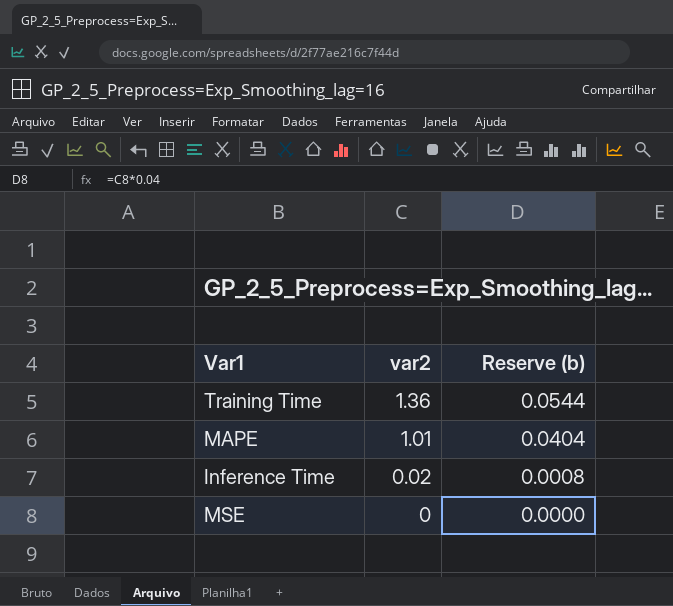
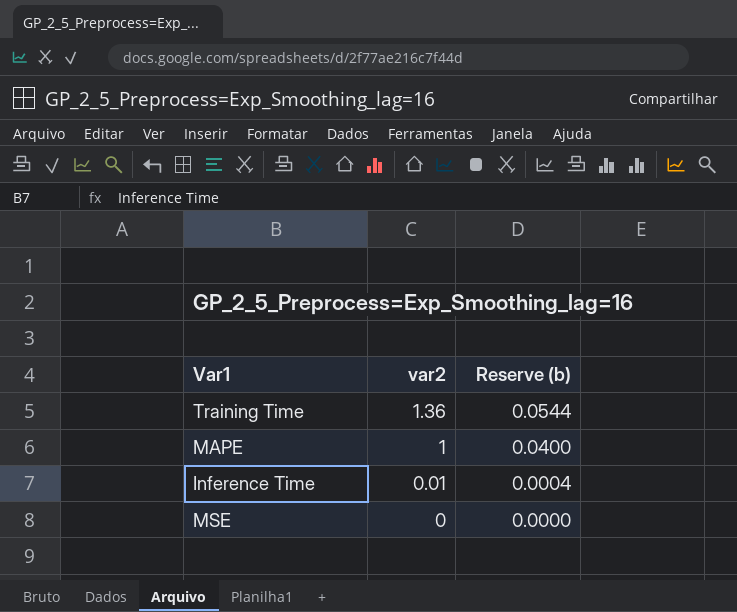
MAPE | var2: 1.01 -> 1
MAPE | Reserve (b): 0.0404 -> 0.0400
Inference Time | var2: 0.02 -> 0.01
Inference Time | Reserve (b): 0.0008 -> 0.0004

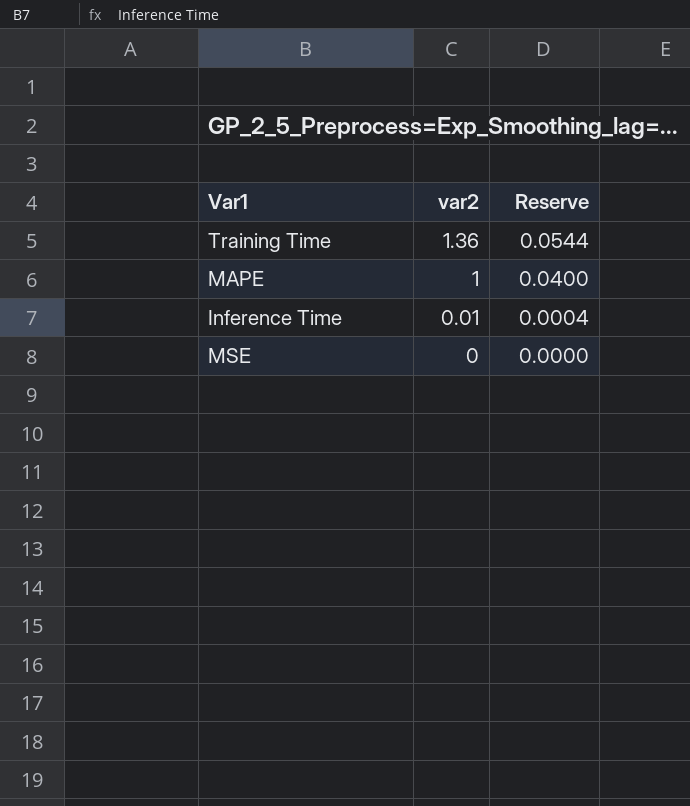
column name: Reserve (b) -> Reserve

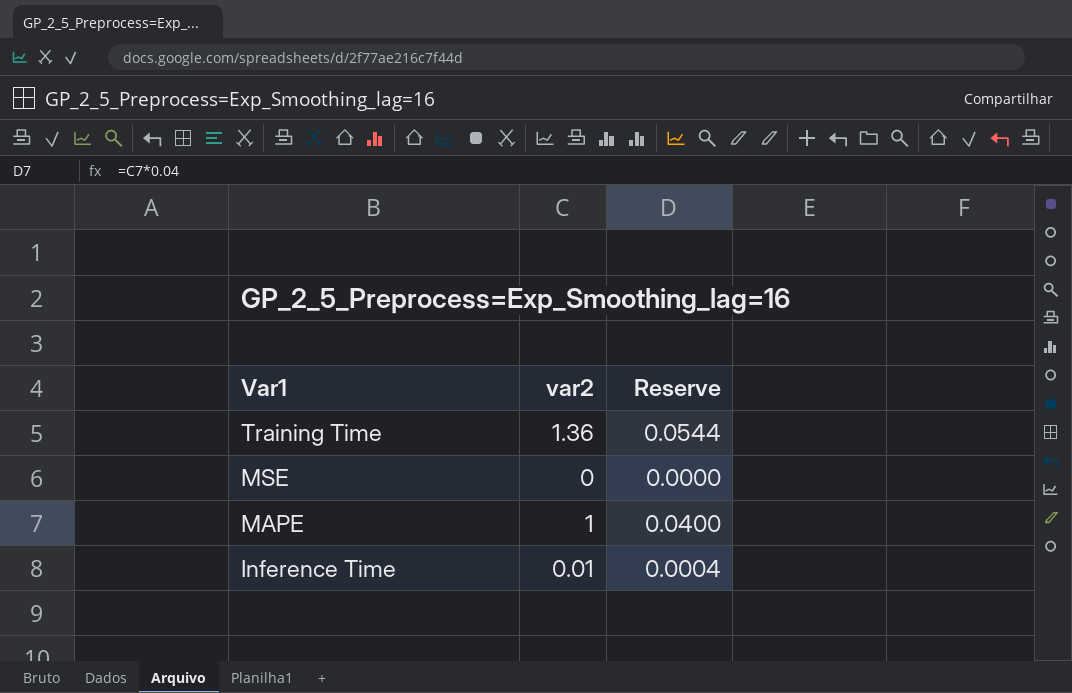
row order: var2 descending -> Var1 descending

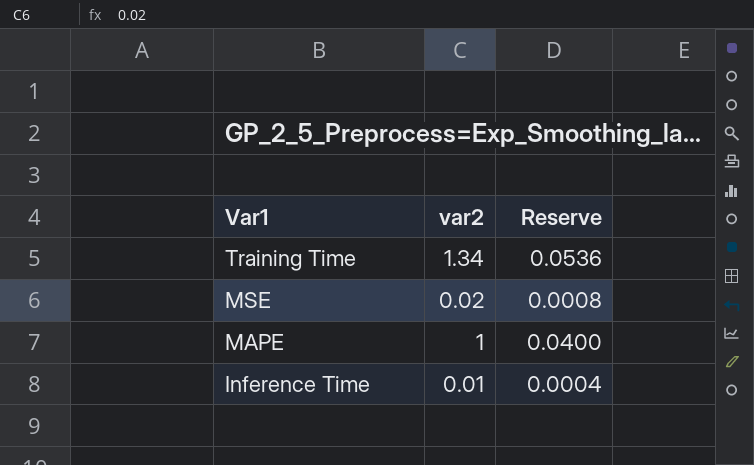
Training Time | var2: 1.36 -> 1.34
Training Time | Reserve: 0.0544 -> 0.0536
MSE | var2: 0 -> 0.02
MSE | Reserve: 0.0000 -> 0.0008

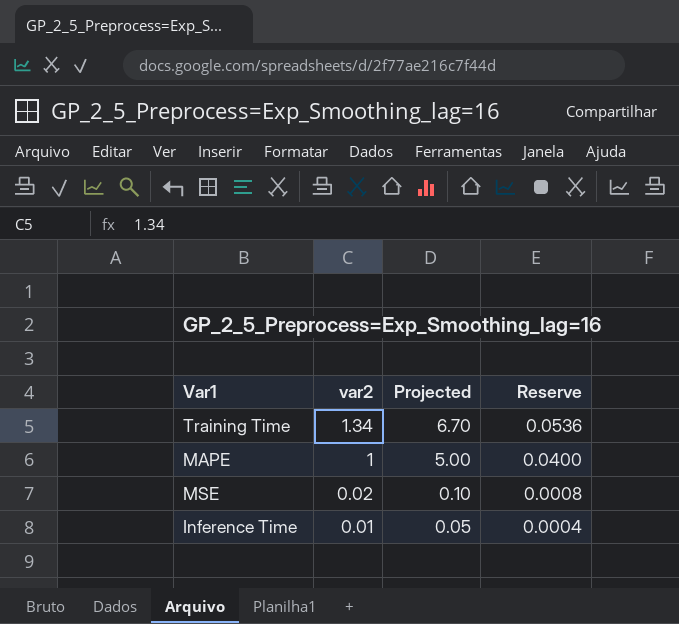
row order: Var1 descending -> var2 descending
column Projected | formula: none -> [var2] * 5

